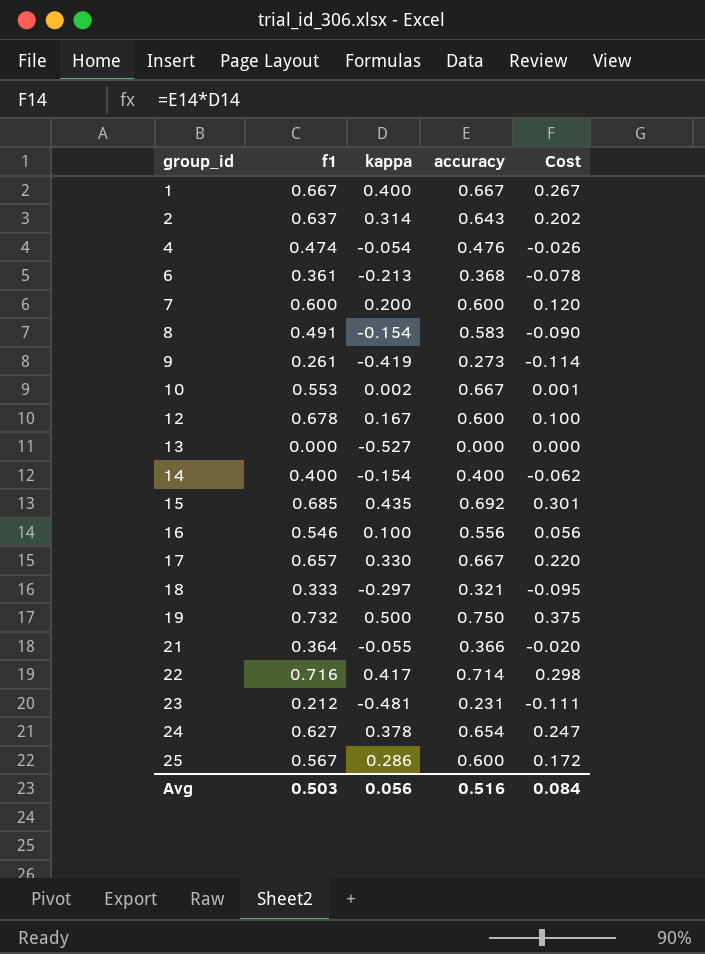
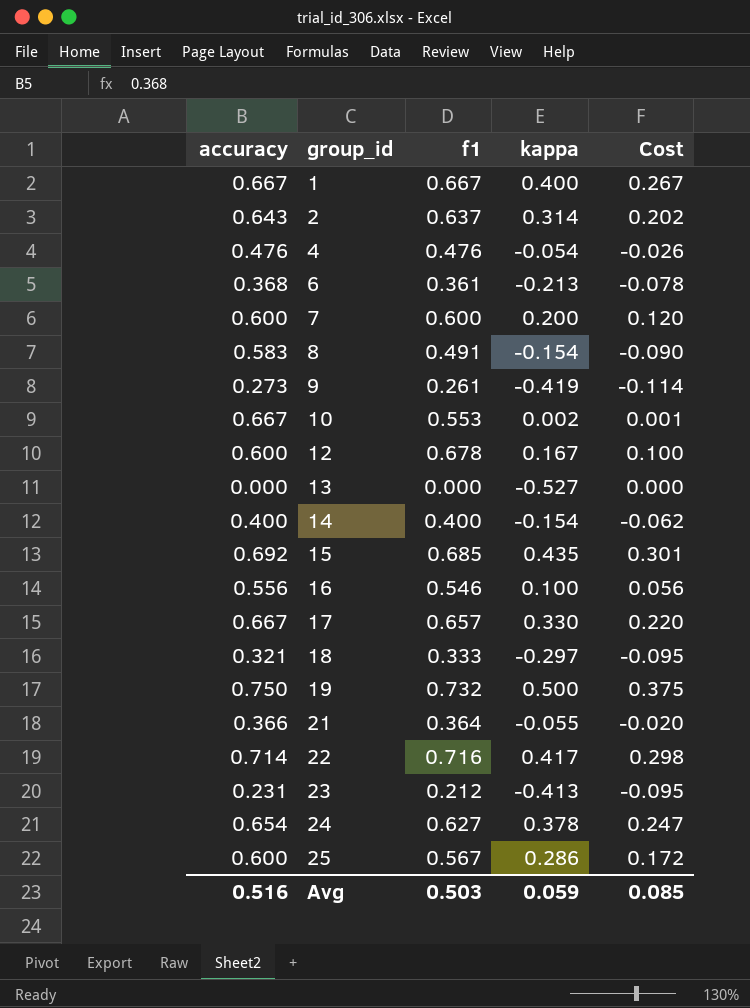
column accuracy | position: 4 -> 1
4 | f1: 0.474 -> 0.476
23 | kappa: -0.481 -> -0.413
23 | Cost: -0.111 -> -0.095
Avg | kappa: 0.056 -> 0.059
Avg | Cost: 0.084 -> 0.085

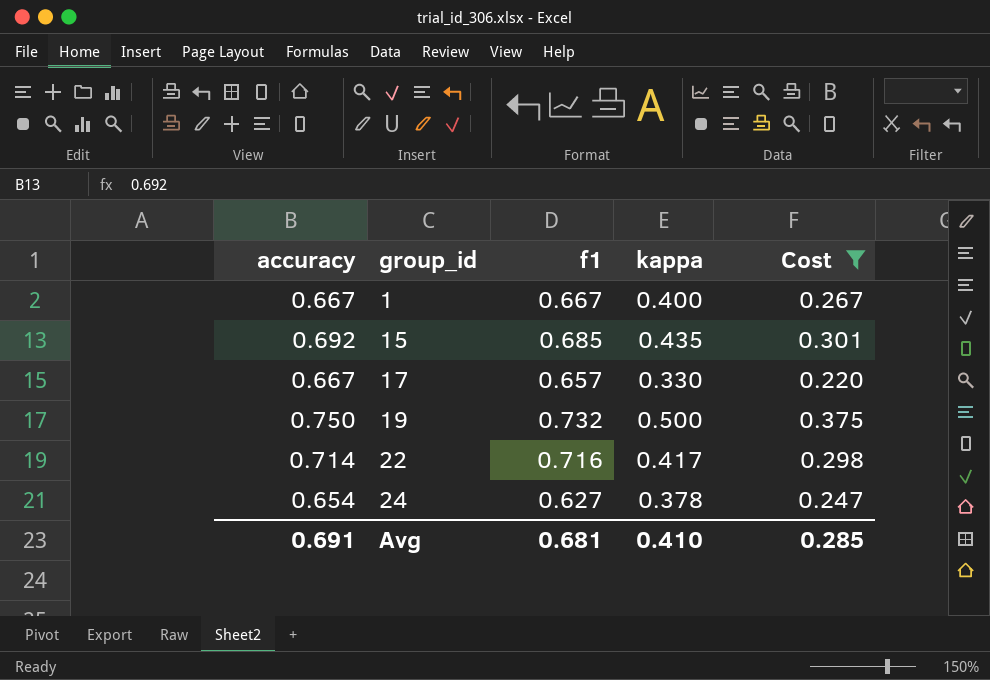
filter: none -> Cost >= 0.220
Avg | accuracy: 0.516 -> 0.691
Avg | f1: 0.503 -> 0.681
Avg | kappa: 0.059 -> 0.410
Avg | Cost: 0.085 -> 0.285

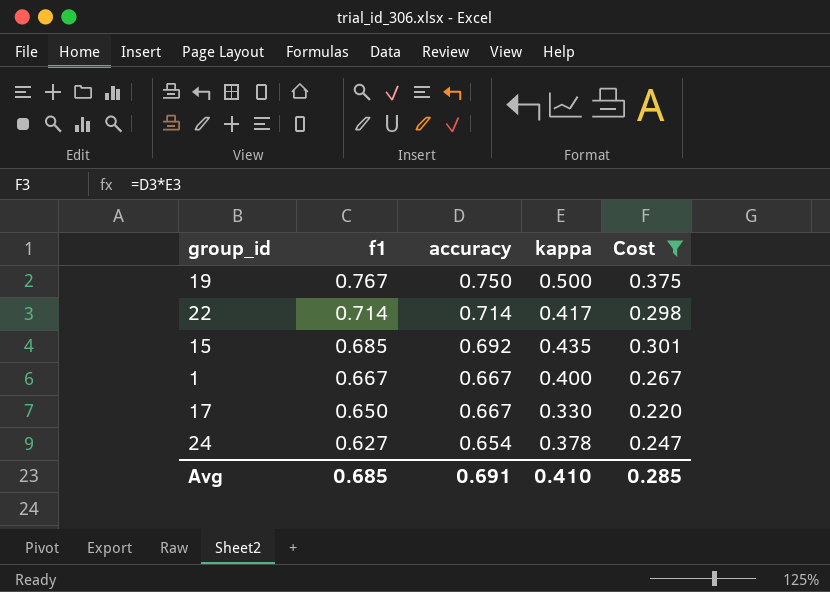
row order: group_id ascending -> f1 descending
column accuracy | position: 1 -> 3
19 | f1: 0.732 -> 0.767
22 | f1: 0.716 -> 0.714
17 | f1: 0.657 -> 0.650
Avg | f1: 0.681 -> 0.685

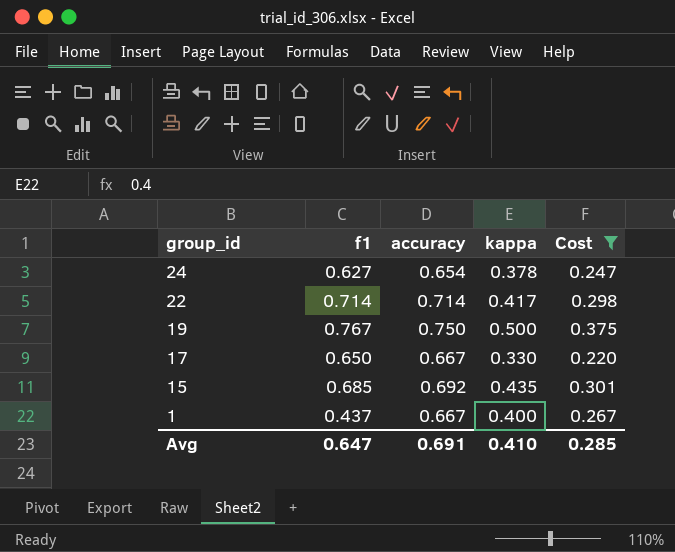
row order: f1 descending -> group_id descending
1 | f1: 0.667 -> 0.437
Avg | f1: 0.685 -> 0.647

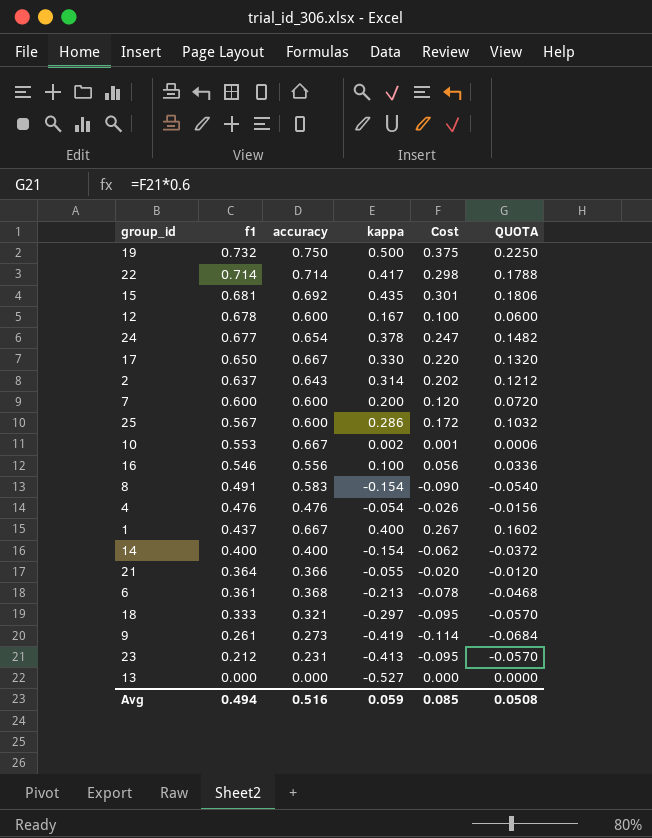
filter: Cost >= 0.220 -> none
row order: group_id descending -> f1 descending
column QUOTA | formula: none -> [Cost] * 0.6
19 | f1: 0.767 -> 0.732
15 | f1: 0.685 -> 0.681
24 | f1: 0.627 -> 0.677
Avg | f1: 0.647 -> 0.494
Avg | accuracy: 0.691 -> 0.516
Avg | kappa: 0.410 -> 0.059
Avg | Cost: 0.285 -> 0.085

